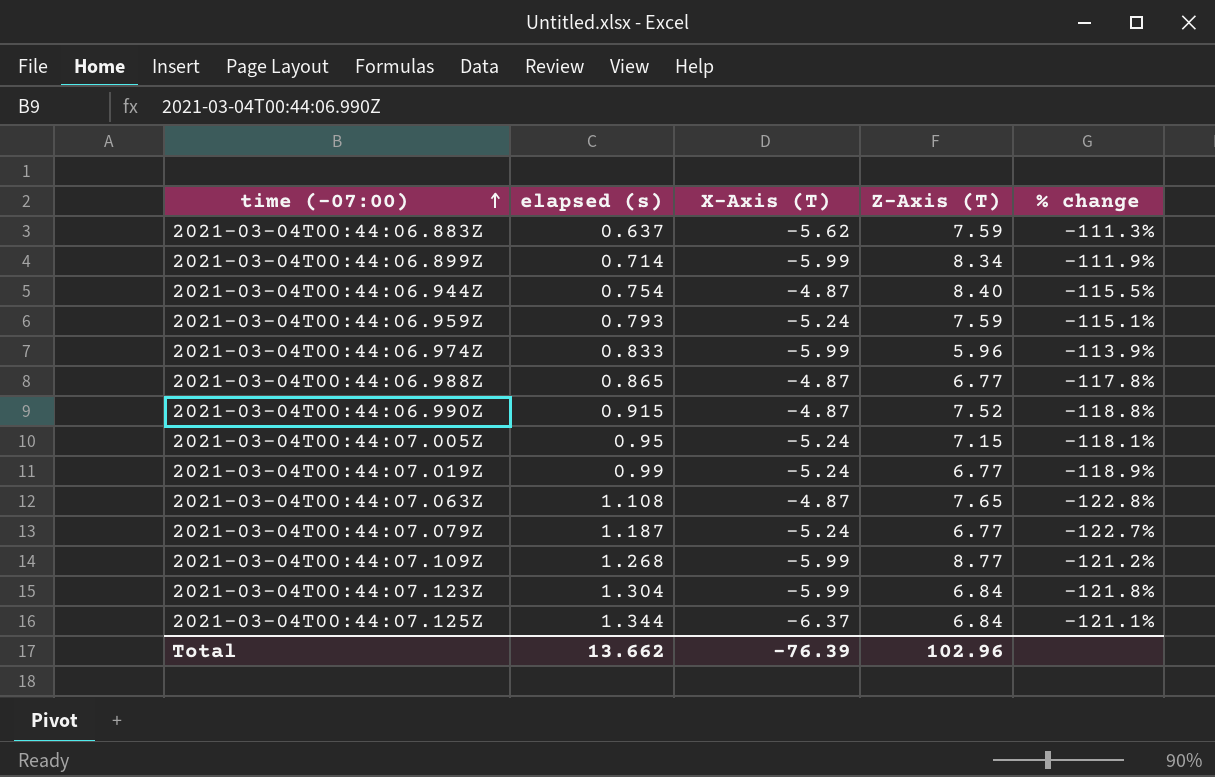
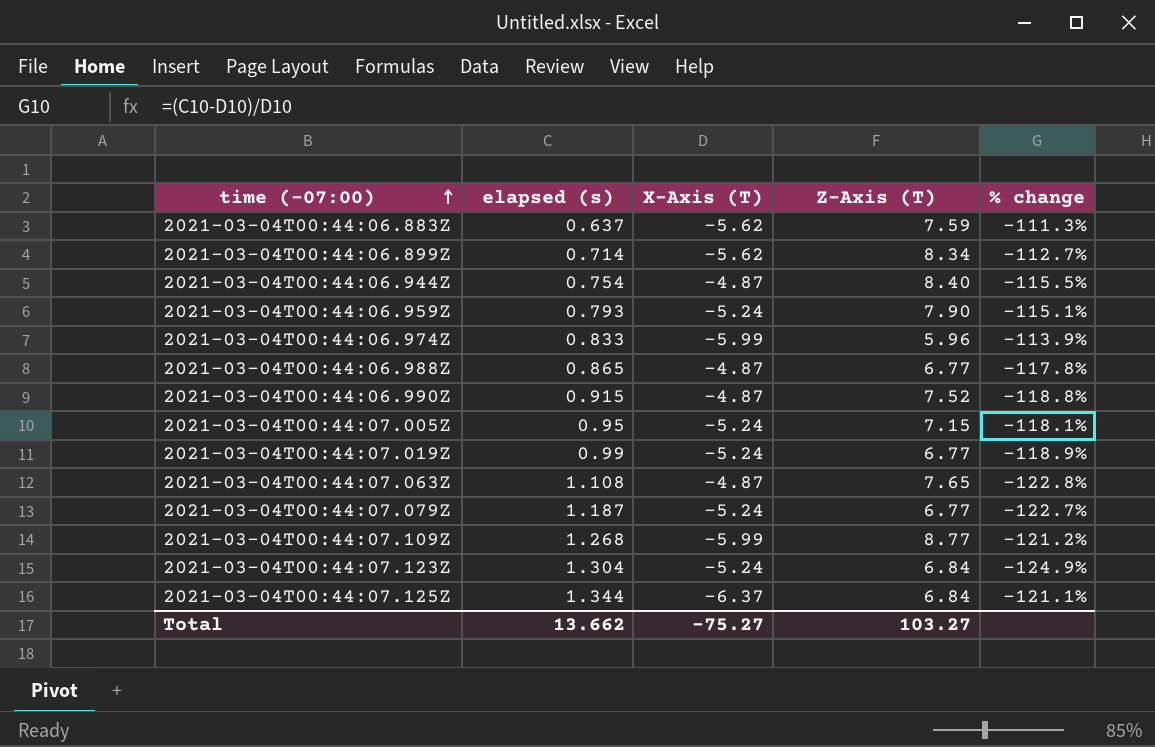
2021-03-04T00:44:06.899Z | X-Axis (T): -5.99 -> -5.62
2021-03-04T00:44:06.899Z | % change: -111.9% -> -112.7%
2021-03-04T00:44:06.959Z | Z-Axis (T): 7.59 -> 7.90
2021-03-04T00:44:07.123Z | X-Axis (T): -5.99 -> -5.24
2021-03-04T00:44:07.123Z | % change: -121.8% -> -124.9%
Total | X-Axis (T): -76.39 -> -75.27
Total | Z-Axis (T): 102.96 -> 103.27

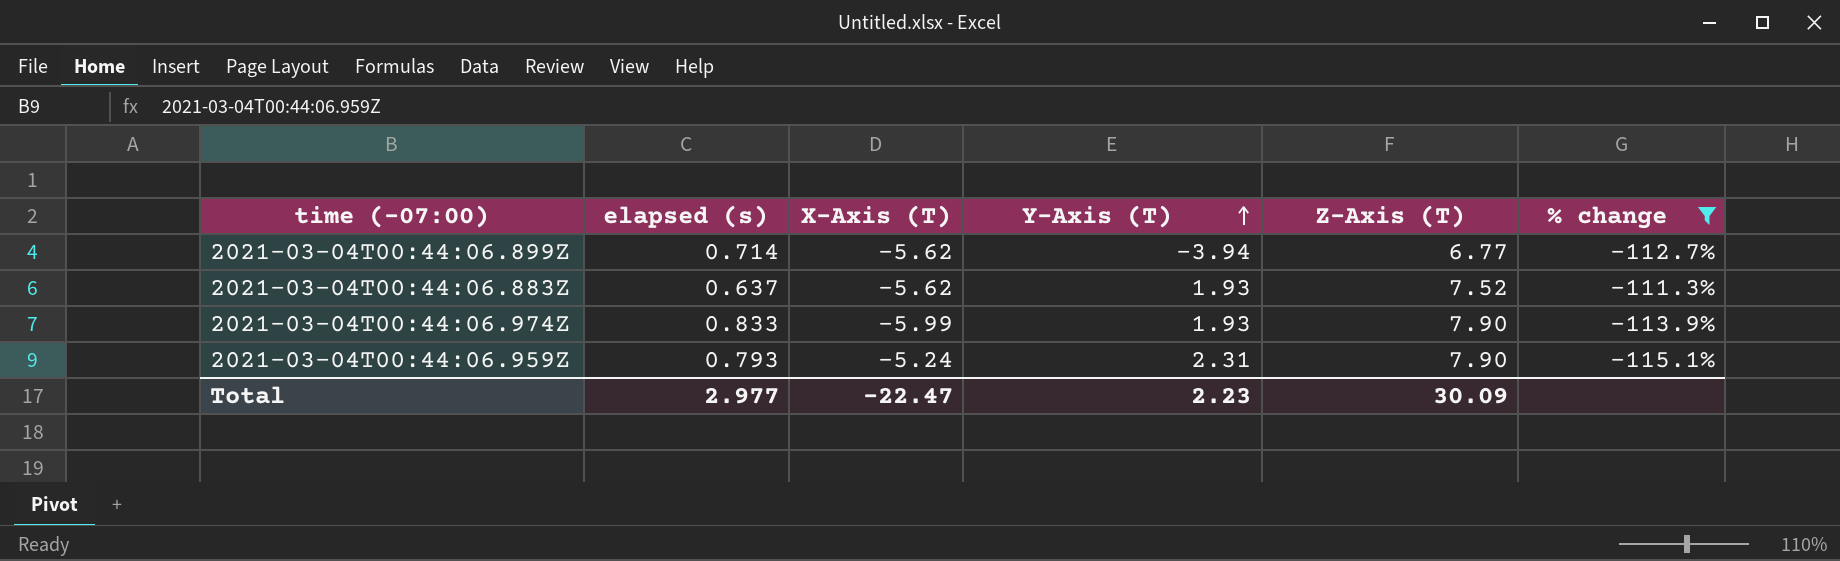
filter: none -> % change >= -115.1%
row order: time (-07:00) ascending -> Y-Axis (T) ascending
column Y-Axis (T) | position: none -> 4
2021-03-04T00:44:06.899Z | Z-Axis (T): 8.34 -> 6.77
2021-03-04T00:44:06.883Z | Z-Axis (T): 7.59 -> 7.52
2021-03-04T00:44:06.974Z | Z-Axis (T): 5.96 -> 7.90
Total | elapsed (s): 13.662 -> 2.977
Total | X-Axis (T): -75.27 -> -22.47
Total | Z-Axis (T): 103.27 -> 30.09

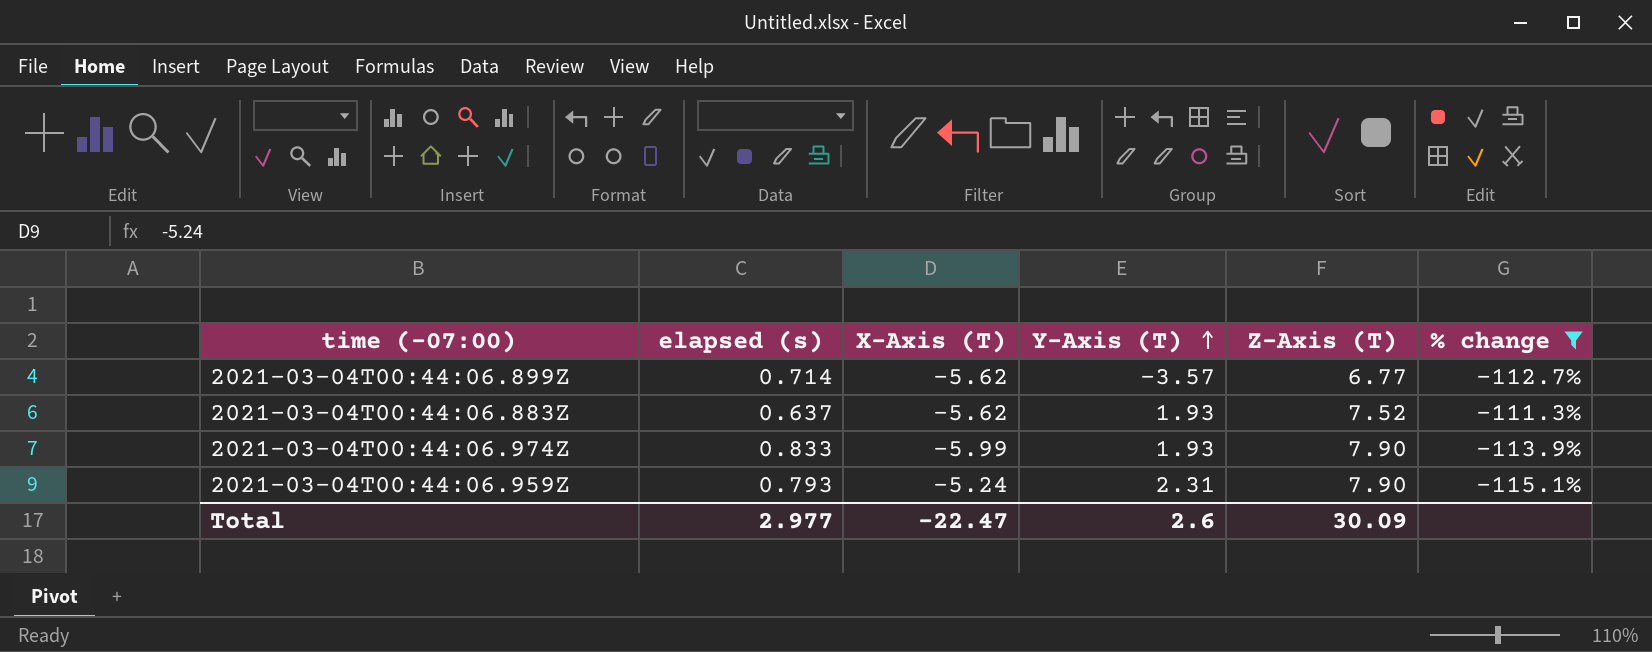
2021-03-04T00:44:06.899Z | Y-Axis (T): -3.94 -> -3.57
Total | Y-Axis (T): 2.23 -> 2.6

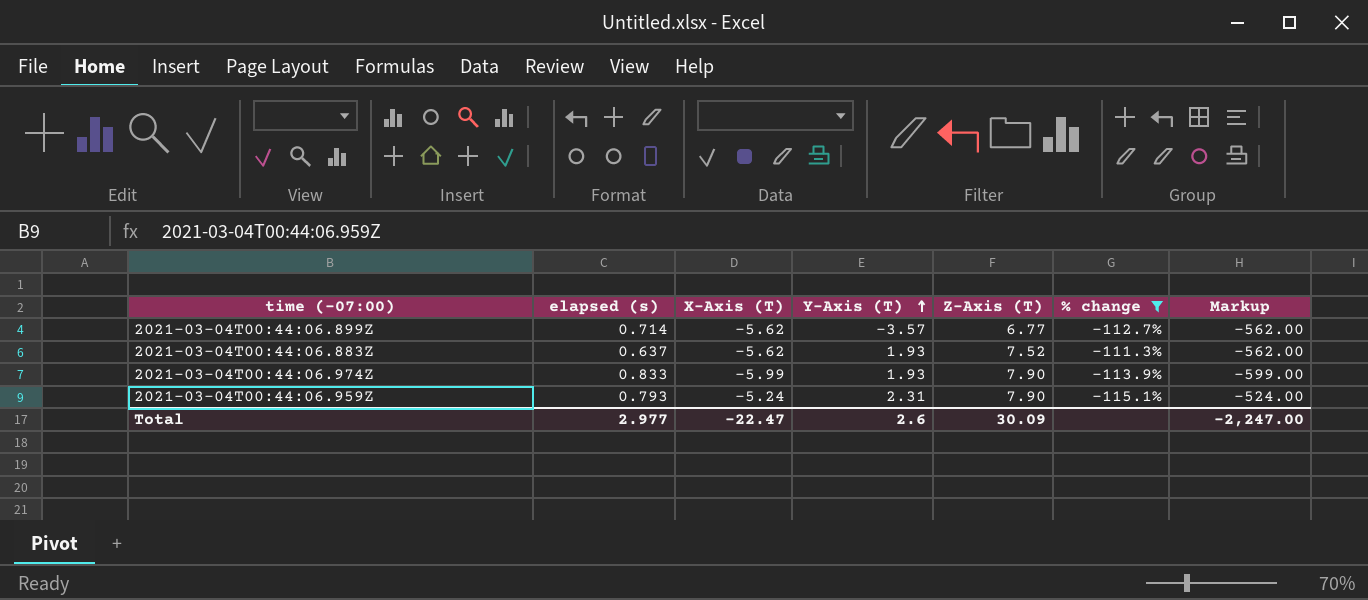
column Markup | formula: none -> [X-Axis (T)] * 100

